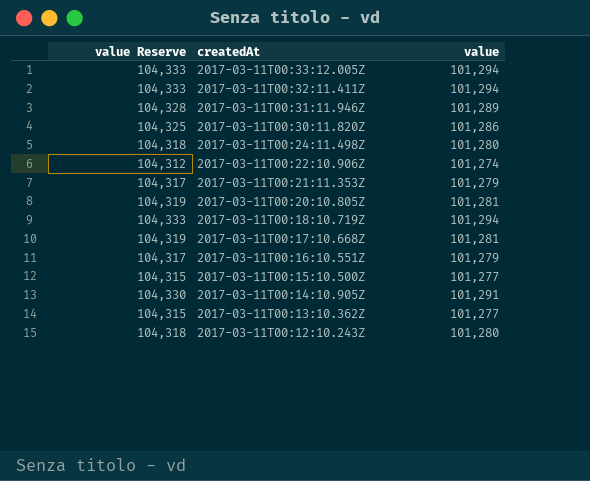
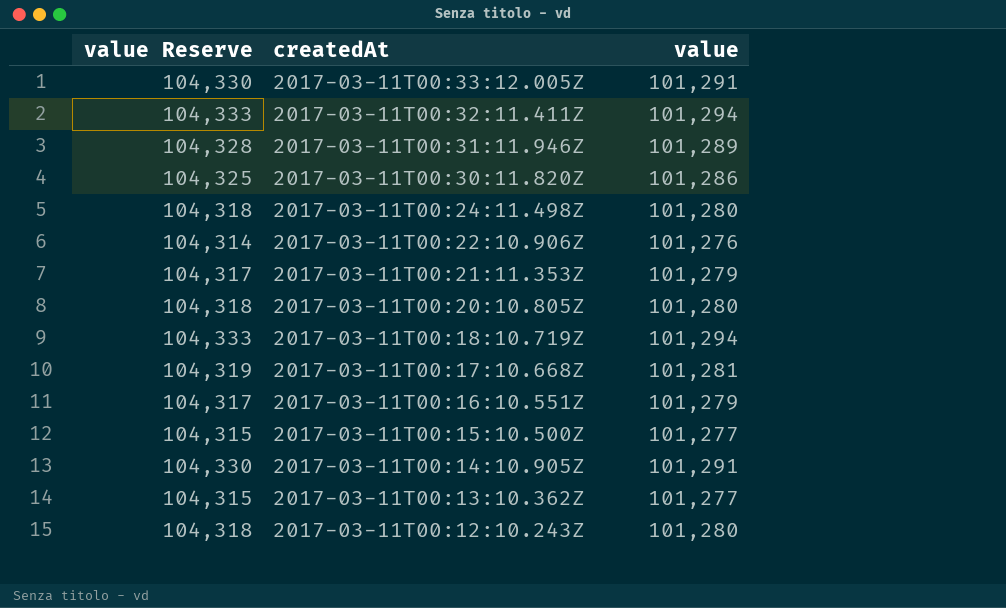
2017-03-11T00:33:12.005Z | value Reserve: 104,333 -> 104,330
2017-03-11T00:33:12.005Z | value: 101,294 -> 101,291
2017-03-11T00:22:10.906Z | value Reserve: 104,312 -> 104,314
2017-03-11T00:22:10.906Z | value: 101,274 -> 101,276
2017-03-11T00:20:10.805Z | value Reserve: 104,319 -> 104,318
2017-03-11T00:20:10.805Z | value: 101,281 -> 101,280

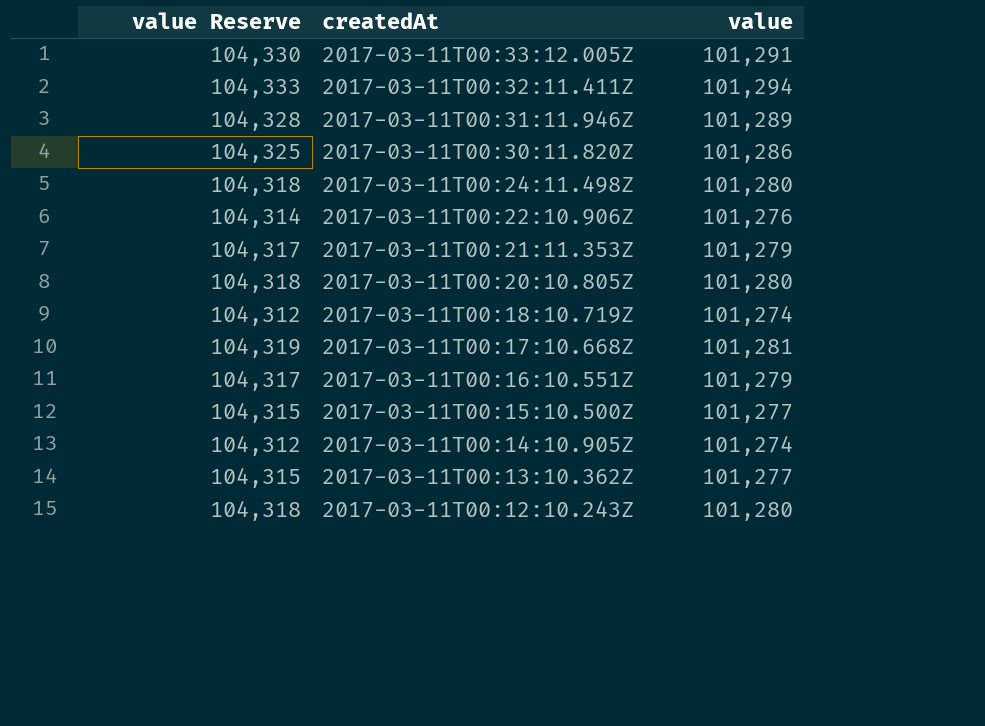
2017-03-11T00:18:10.719Z | value Reserve: 104,333 -> 104,312
2017-03-11T00:18:10.719Z | value: 101,294 -> 101,274
2017-03-11T00:14:10.905Z | value Reserve: 104,330 -> 104,312
2017-03-11T00:14:10.905Z | value: 101,291 -> 101,274

